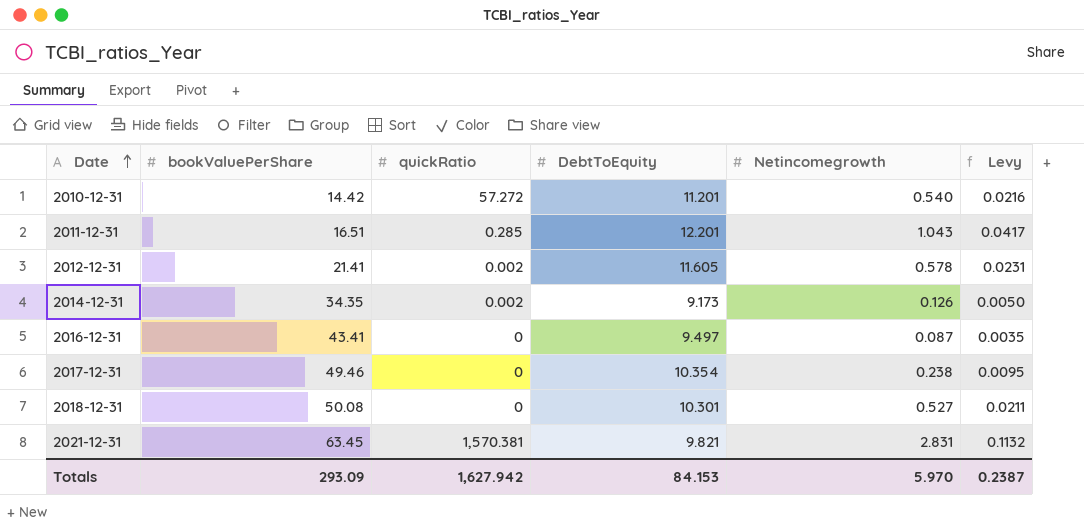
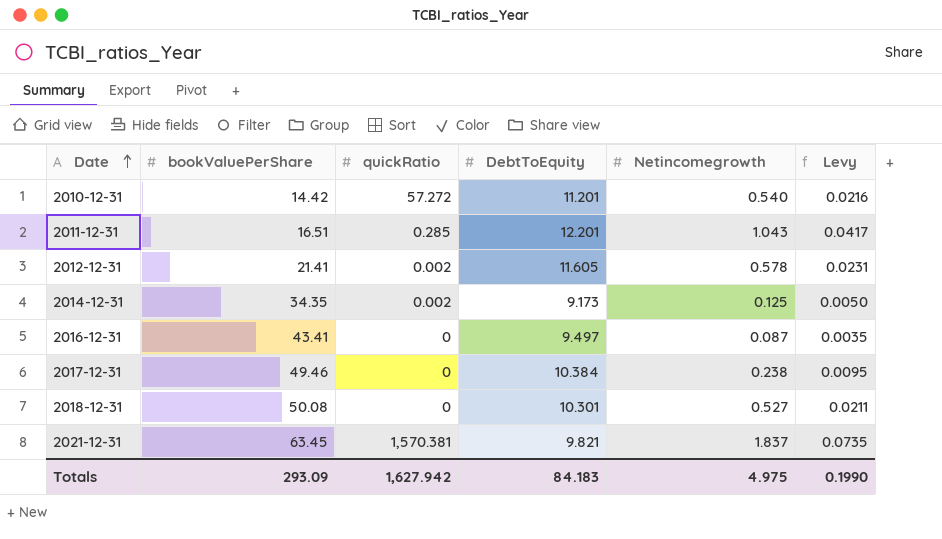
2014-12-31 | Netincomegrowth: 0.126 -> 0.125
2017-12-31 | DebtToEquity: 10.354 -> 10.384
2021-12-31 | Netincomegrowth: 2.831 -> 1.837
2021-12-31 | Levy: 0.1132 -> 0.0735
Totals | DebtToEquity: 84.153 -> 84.183
Totals | Netincomegrowth: 5.970 -> 4.975
Totals | Levy: 0.2387 -> 0.1990

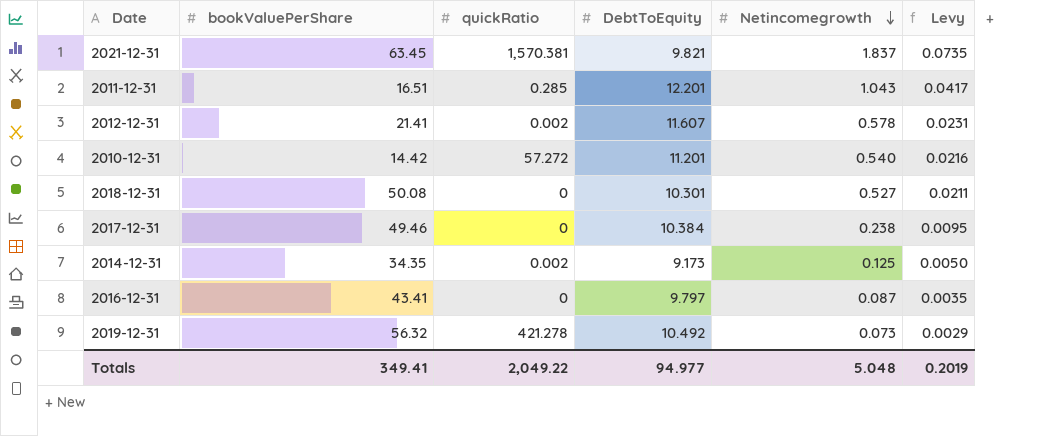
row order: Date ascending -> Netincomegrowth descending
2012-12-31 | DebtToEquity: 11.605 -> 11.607
2016-12-31 | DebtToEquity: 9.497 -> 9.797
row 2019-12-31: none -> 56.32 | 421.278 | 10.492 | 0.073 | 0.0029
Totals | bookValuePerShare: 293.09 -> 349.41
Totals | quickRatio: 1,627.942 -> 2,049.22
Totals | DebtToEquity: 84.183 -> 94.977
Totals | Netincomegrowth: 4.975 -> 5.048
Totals | Levy: 0.1990 -> 0.2019

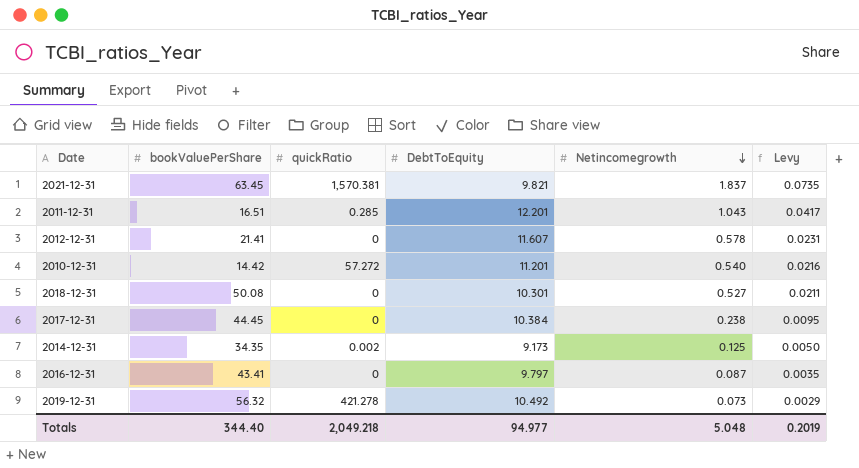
2012-12-31 | quickRatio: 0.002 -> 0
2017-12-31 | bookValuePerShare: 49.46 -> 44.45
Totals | bookValuePerShare: 349.41 -> 344.40
Totals | quickRatio: 2,049.22 -> 2,049.218

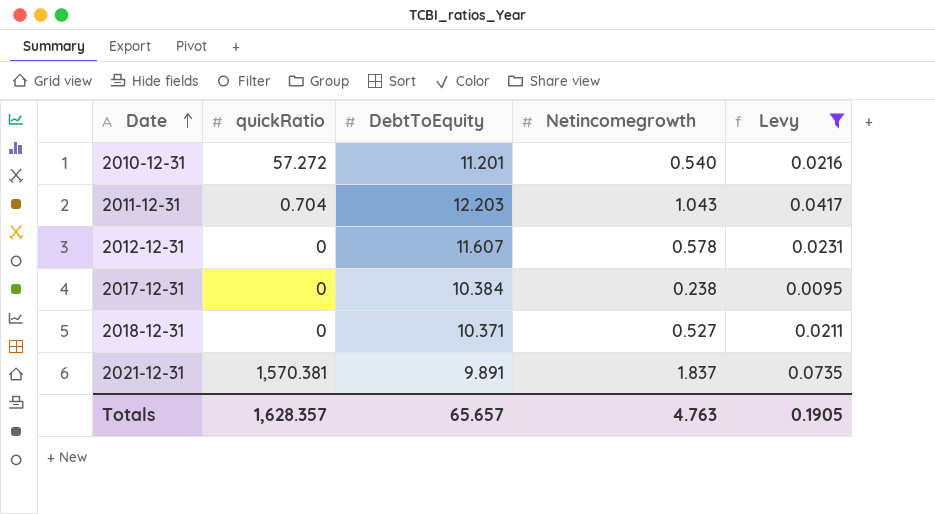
filter: none -> Levy >= 0.0095
row order: Netincomegrowth descending -> Date ascending
column bookValuePerShare | position: 2 -> none
2011-12-31 | quickRatio: 0.285 -> 0.704
2011-12-31 | DebtToEquity: 12.201 -> 12.203
2018-12-31 | DebtToEquity: 10.301 -> 10.371
2021-12-31 | DebtToEquity: 9.821 -> 9.891
Totals | quickRatio: 2,049.218 -> 1,628.357
Totals | DebtToEquity: 94.977 -> 65.657
Totals | Netincomegrowth: 5.048 -> 4.763
Totals | Levy: 0.2019 -> 0.1905

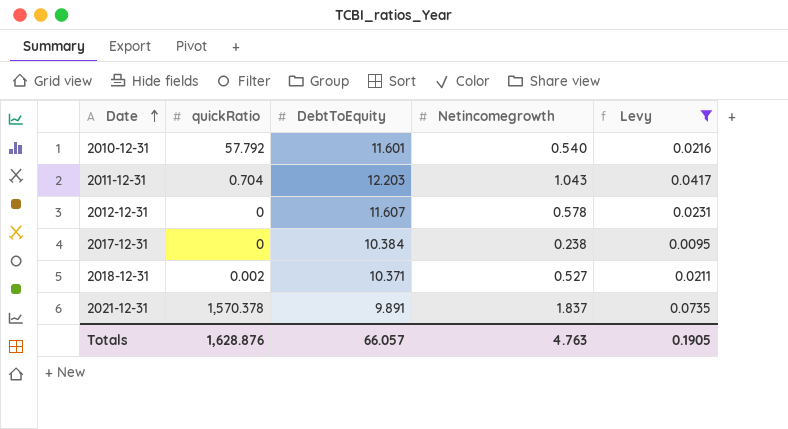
2010-12-31 | quickRatio: 57.272 -> 57.792
2010-12-31 | DebtToEquity: 11.201 -> 11.601
2018-12-31 | quickRatio: 0 -> 0.002
2021-12-31 | quickRatio: 1,570.381 -> 1,570.378
Totals | quickRatio: 1,628.357 -> 1,628.876
Totals | DebtToEquity: 65.657 -> 66.057

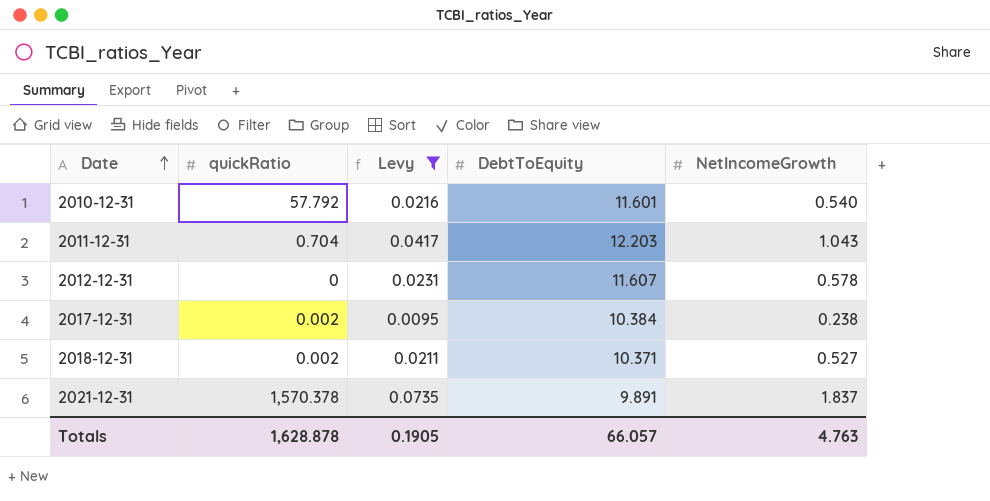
column Levy | position: 5 -> 3
column name: Netincomegrowth -> NetIncomeGrowth
2017-12-31 | quickRatio: 0 -> 0.002
Totals | quickRatio: 1,628.876 -> 1,628.878

